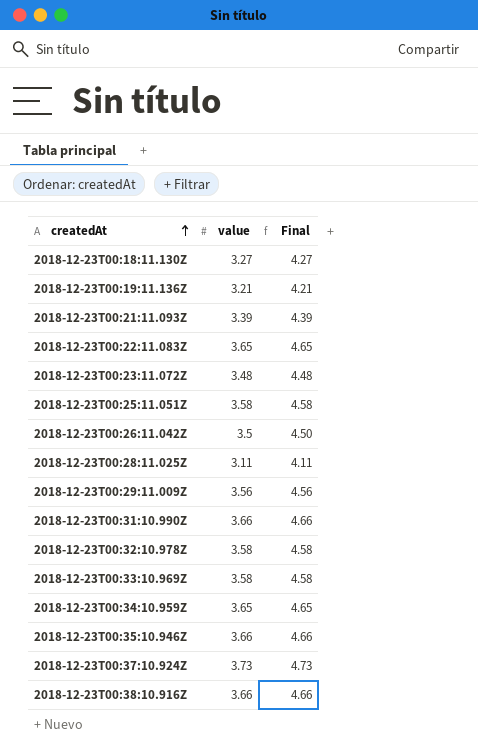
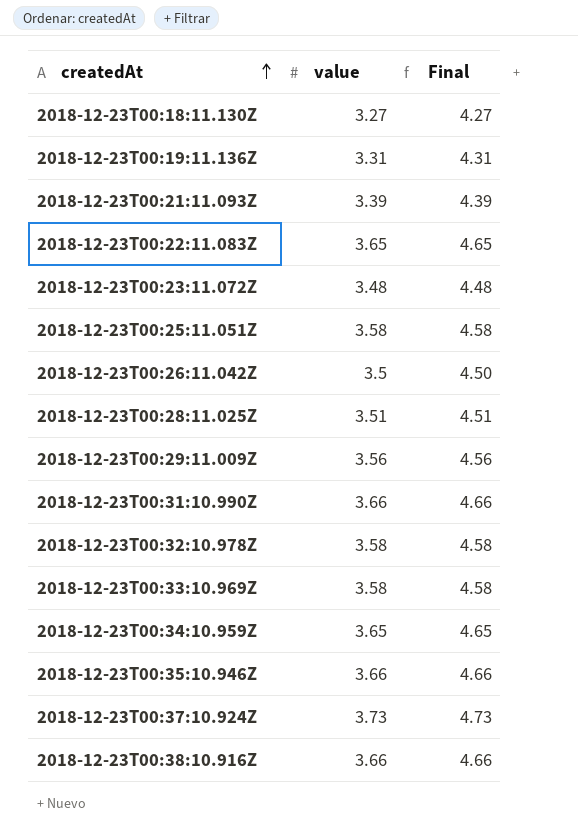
2018-12-23T00:19:11.136Z | value: 3.21 -> 3.31
2018-12-23T00:19:11.136Z | Final: 4.21 -> 4.31
2018-12-23T00:28:11.025Z | value: 3.11 -> 3.51
2018-12-23T00:28:11.025Z | Final: 4.11 -> 4.51

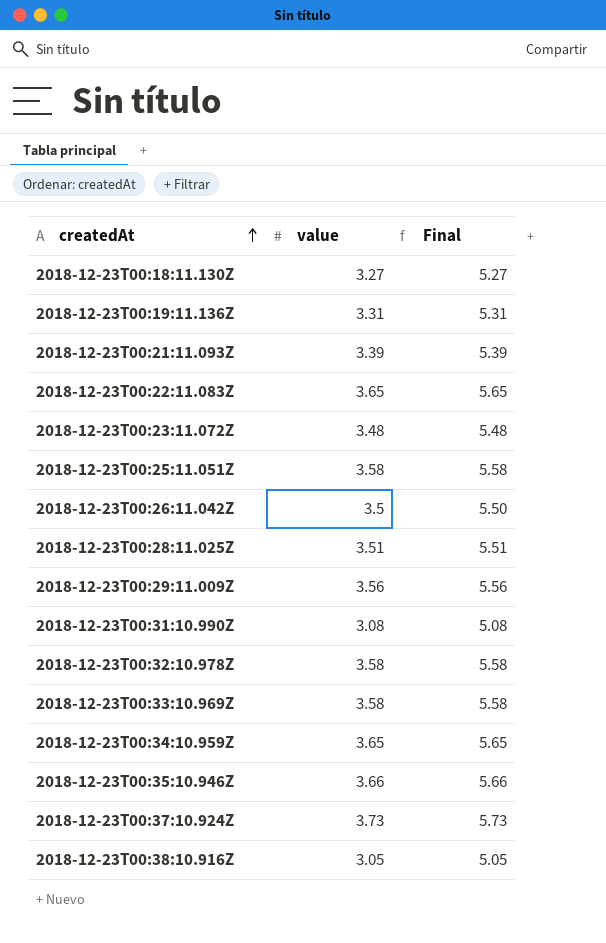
column Final | formula: [value] + 1 -> [value] + 2
2018-12-23T00:31:10.990Z | value: 3.66 -> 3.08
2018-12-23T00:38:10.916Z | value: 3.66 -> 3.05

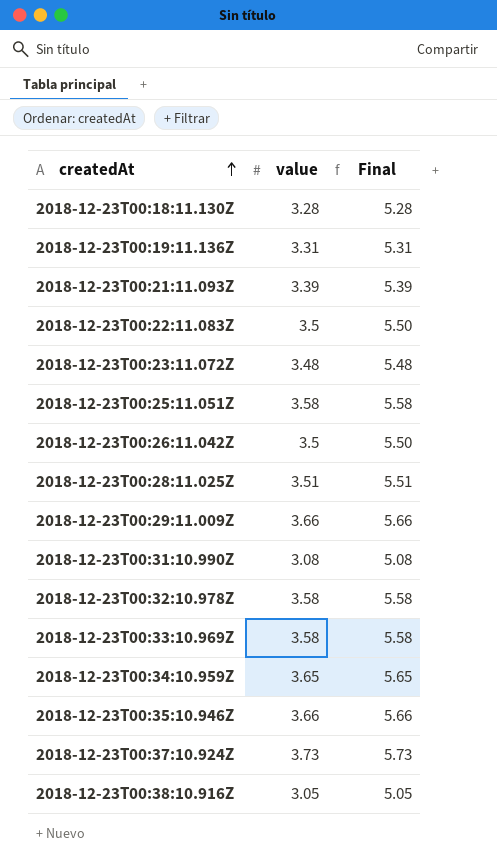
2018-12-23T00:18:11.130Z | value: 3.27 -> 3.28
2018-12-23T00:18:11.130Z | Final: 5.27 -> 5.28
2018-12-23T00:22:11.083Z | value: 3.65 -> 3.5
2018-12-23T00:22:11.083Z | Final: 5.65 -> 5.50
2018-12-23T00:29:11.009Z | value: 3.56 -> 3.66
2018-12-23T00:29:11.009Z | Final: 5.56 -> 5.66

